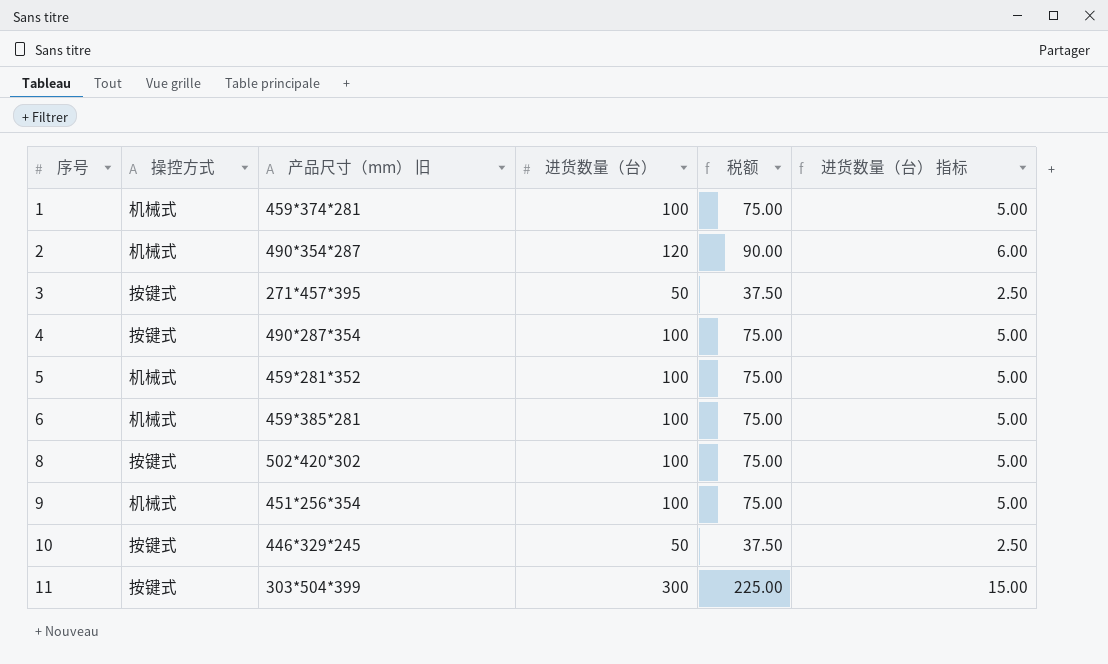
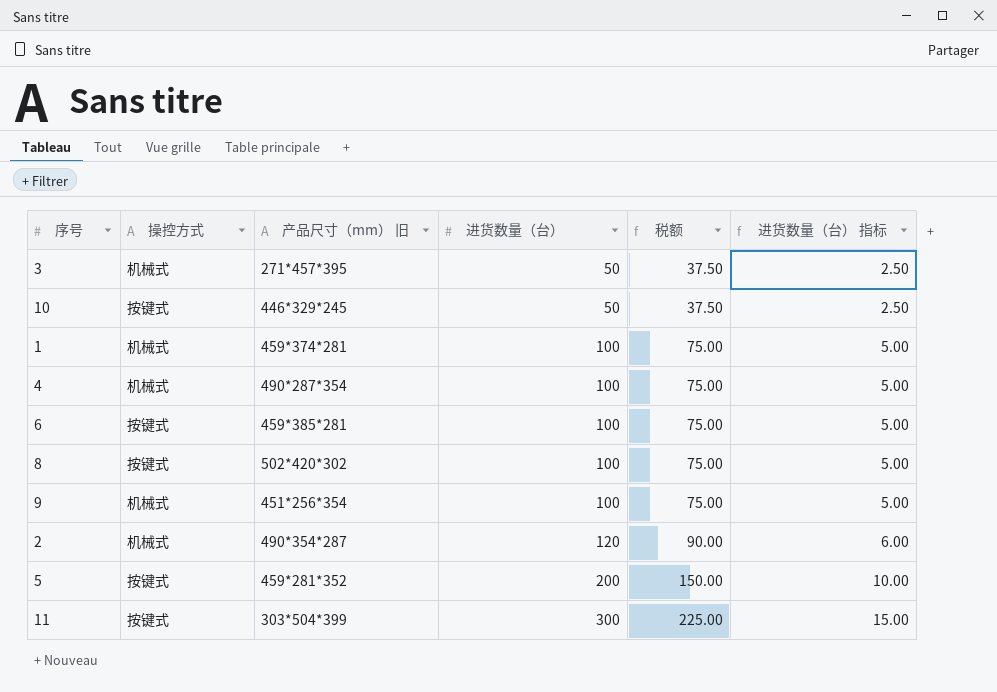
row order: 序号 ascending -> 进货数量（台） ascending
3 | 操控方式: 按键式 -> 机械式
4 | 操控方式: 按键式 -> 机械式
6 | 操控方式: 机械式 -> 按键式
5 | 操控方式: 机械式 -> 按键式
5 | 进货数量（台）: 100 -> 200
5 | 税额: 75.00 -> 150.00
5 | 进货数量（台） 指标: 5.00 -> 10.00

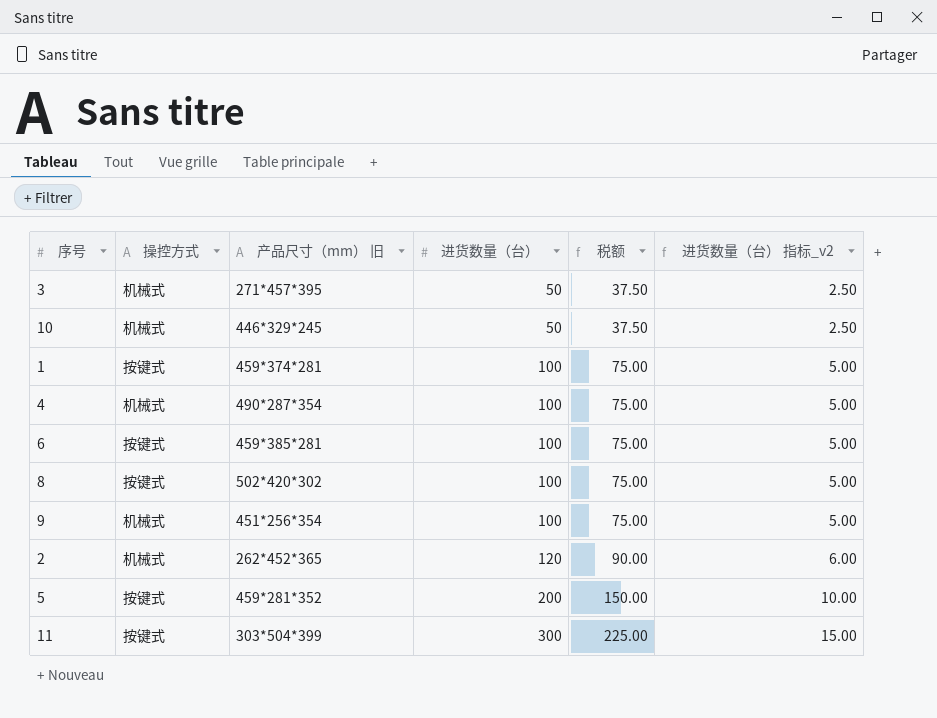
column name: 进货数量（台） 指标 -> 进货数量（台） 指标_v2
10 | 操控方式: 按键式 -> 机械式
1 | 操控方式: 机械式 -> 按键式
2 | 产品尺寸（mm） 旧: 490*354*287 -> 262*452*365

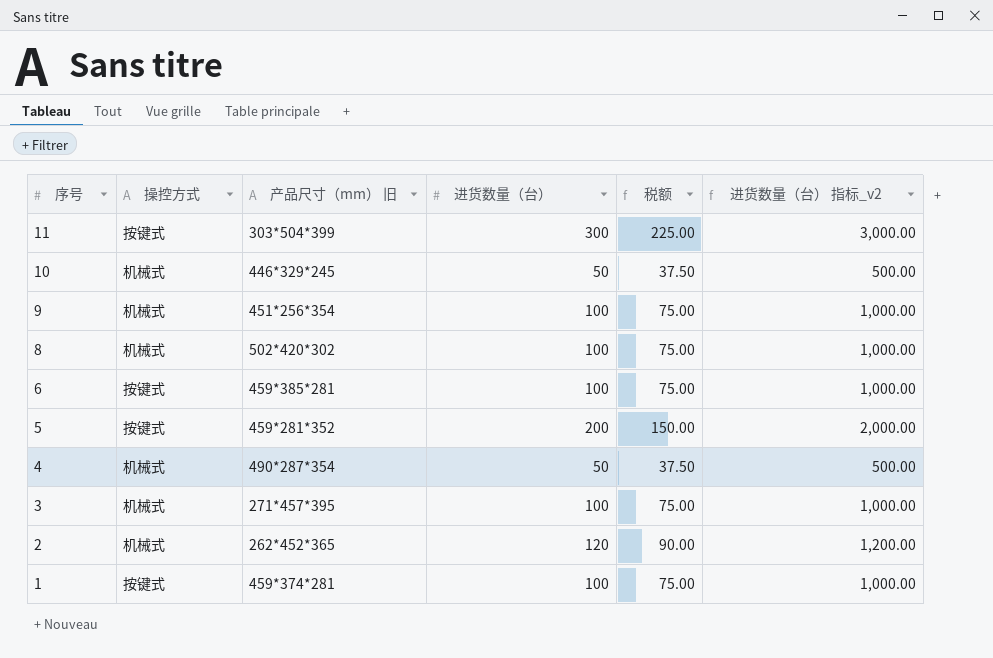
row order: 进货数量（台） ascending -> 序号 descending
column 进货数量（台） 指标_v2 | formula: [进货数量（台）] * 0.05 -> [进货数量（台）] * 10
8 | 操控方式: 按键式 -> 机械式
4 | 进货数量（台）: 100 -> 50
4 | 税额: 75.00 -> 37.50
3 | 进货数量（台）: 50 -> 100
3 | 税额: 37.50 -> 75.00

